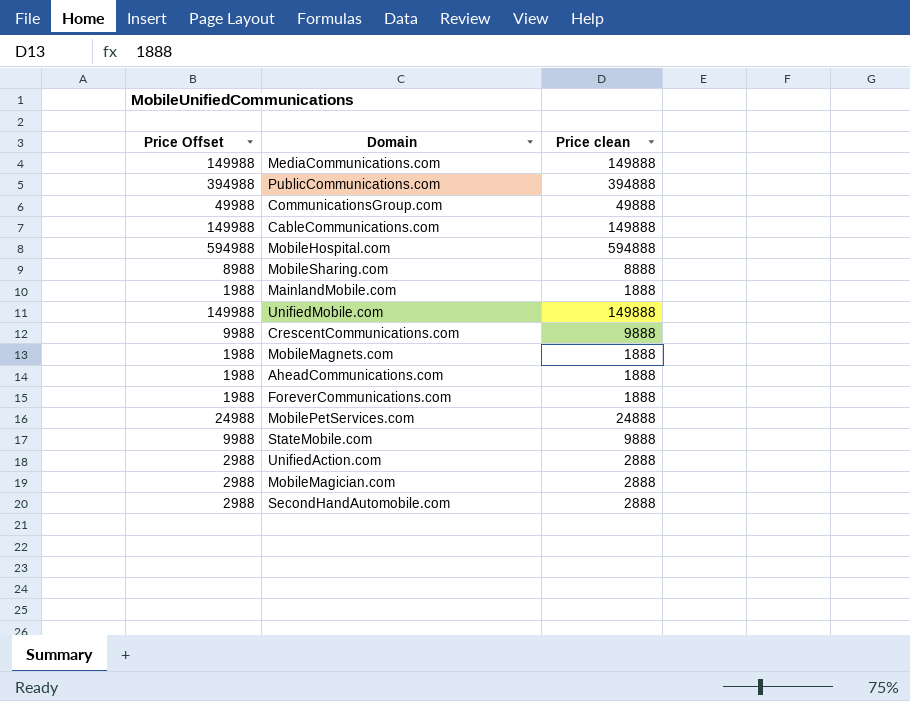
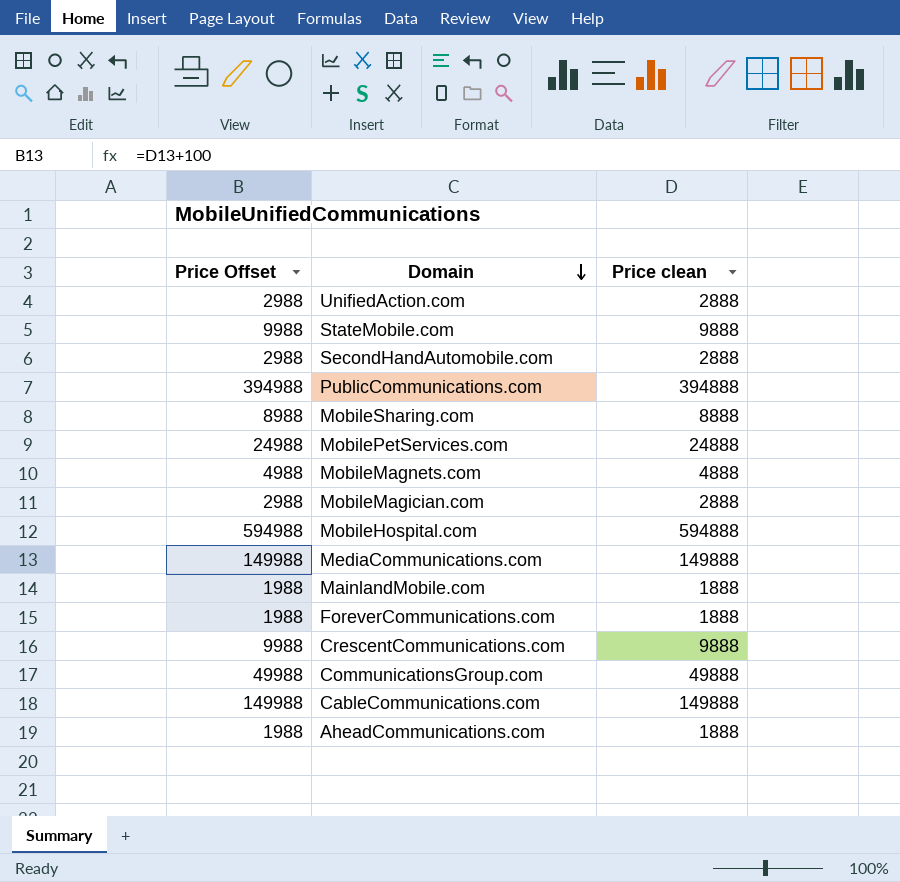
row order: none -> Domain descending
row UnifiedMobile.com: 149988 | 149888 -> none
MobileMagnets.com | Price Offset: 1988 -> 4988
MobileMagnets.com | Price clean: 1888 -> 4888

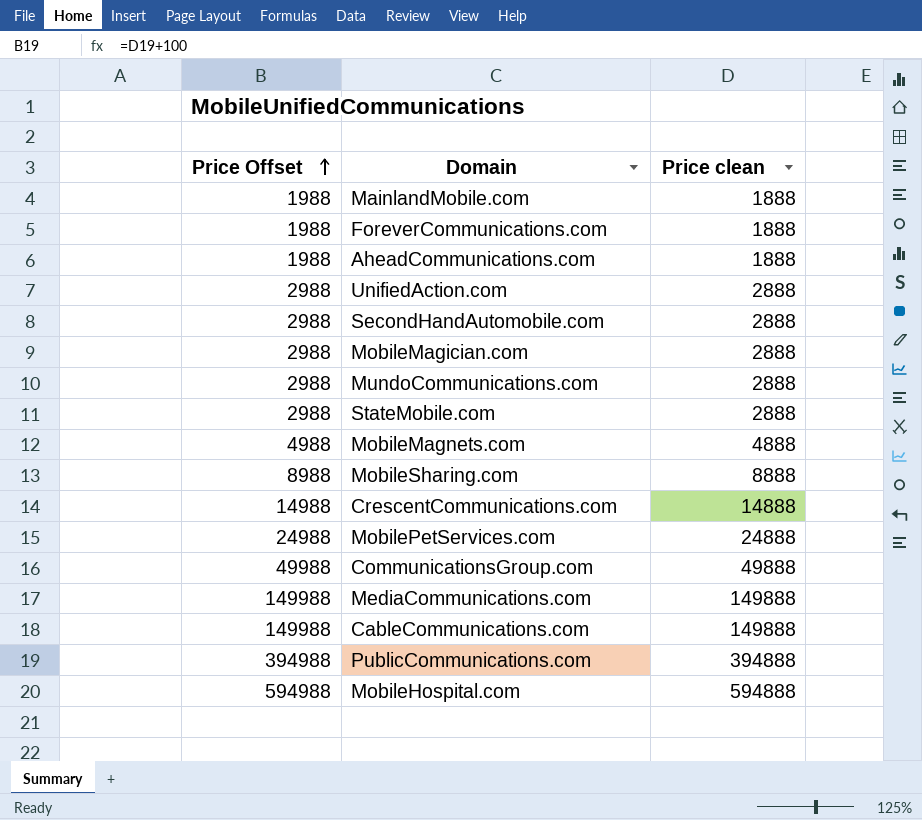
row order: Domain descending -> Price Offset ascending
row MundoCommunications.com: none -> 2988 | 2888
StateMobile.com | Price Offset: 9988 -> 2988
StateMobile.com | Price clean: 9888 -> 2888
CrescentCommunications.com | Price Offset: 9988 -> 14988
CrescentCommunications.com | Price clean: 9888 -> 14888

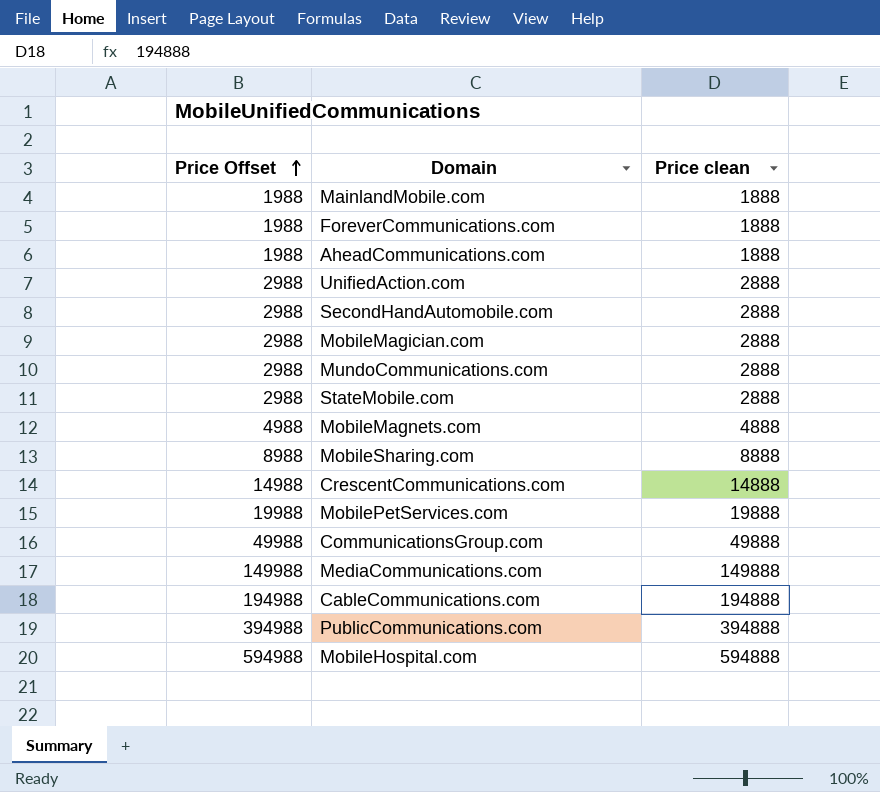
MobilePetServices.com | Price Offset: 24988 -> 19988
MobilePetServices.com | Price clean: 24888 -> 19888
CableCommunications.com | Price Offset: 149988 -> 194988
CableCommunications.com | Price clean: 149888 -> 194888

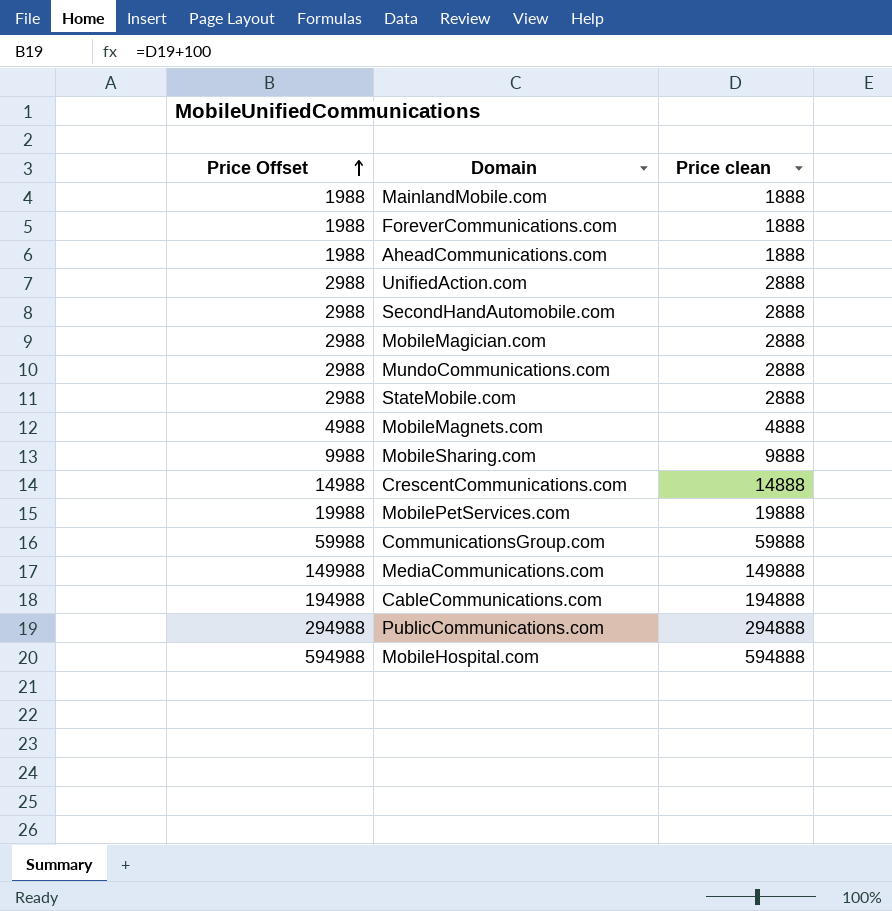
MobileSharing.com | Price Offset: 8988 -> 9988
MobileSharing.com | Price clean: 8888 -> 9888
CommunicationsGroup.com | Price Offset: 49988 -> 59988
CommunicationsGroup.com | Price clean: 49888 -> 59888
PublicCommunications.com | Price Offset: 394988 -> 294988
PublicCommunications.com | Price clean: 394888 -> 294888

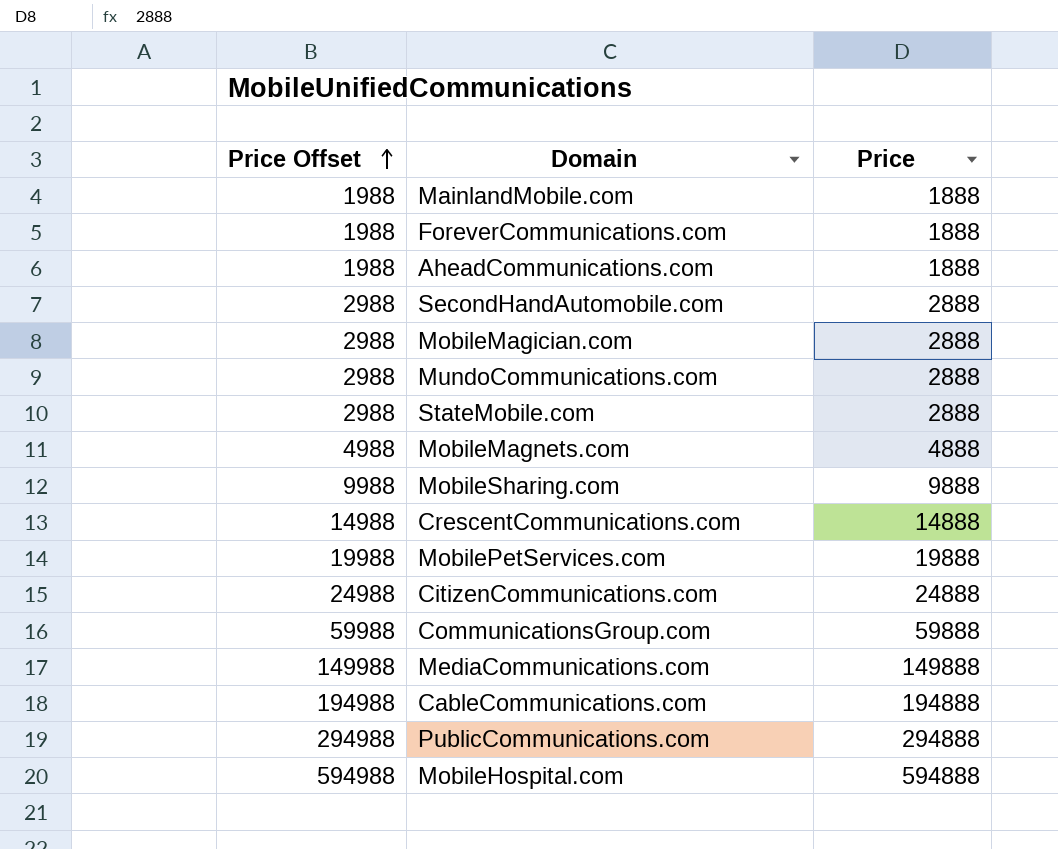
column name: Price clean -> Price
row UnifiedAction.com: 2988 | 2888 -> none
row CitizenCommunications.com: none -> 24988 | 24888

